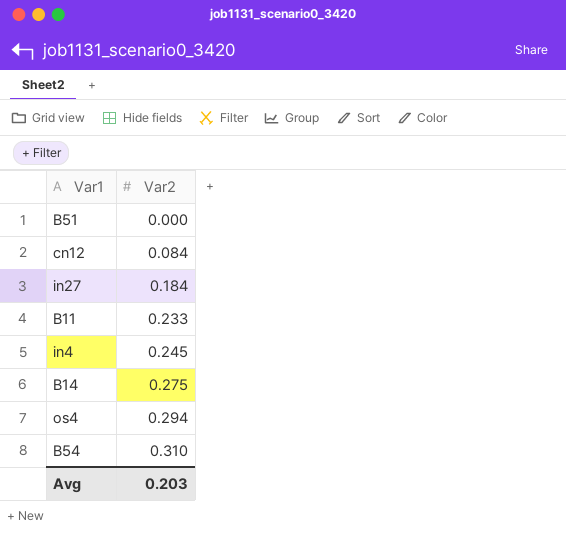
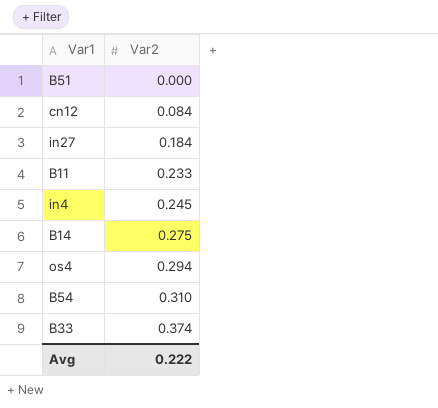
row B33: none -> 0.374
Avg | Var2: 0.203 -> 0.222

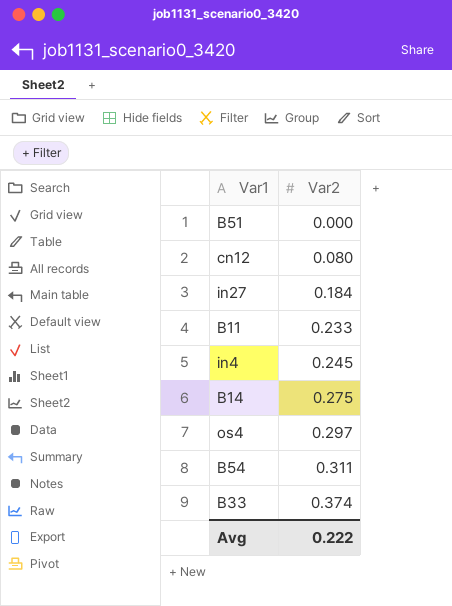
cn12 | Var2: 0.084 -> 0.080
os4 | Var2: 0.294 -> 0.297
B54 | Var2: 0.310 -> 0.311

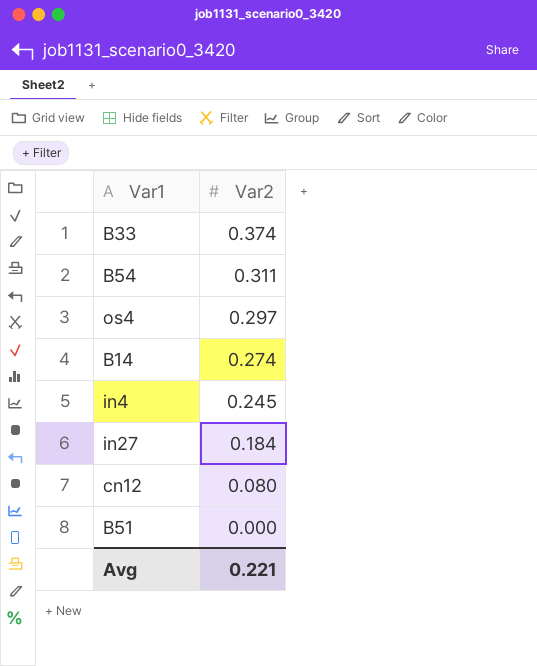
row order: Var2 ascending -> Var2 descending
row B11: 0.233 -> none
B14 | Var2: 0.275 -> 0.274
Avg | Var2: 0.222 -> 0.221

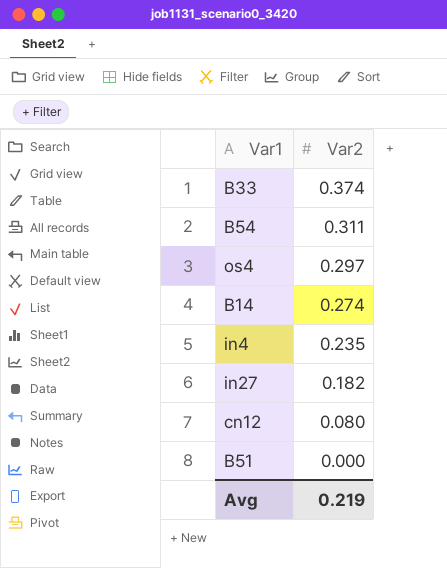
in4 | Var2: 0.245 -> 0.235
in27 | Var2: 0.184 -> 0.182
Avg | Var2: 0.221 -> 0.219

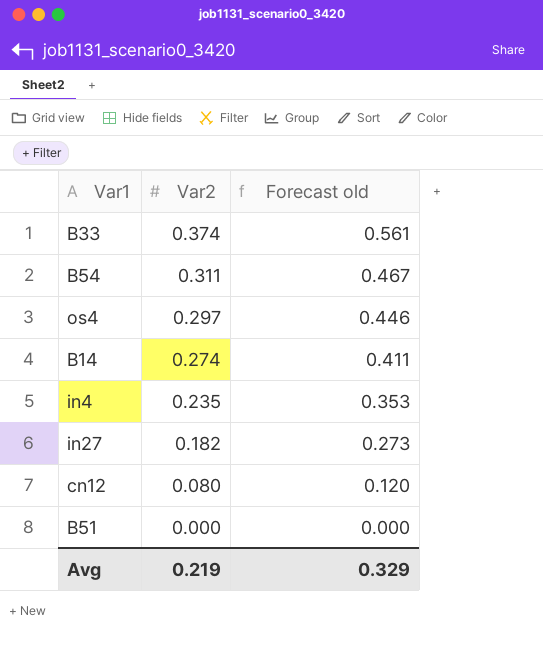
column Forecast old | formula: none -> [Var2] * 1.5

